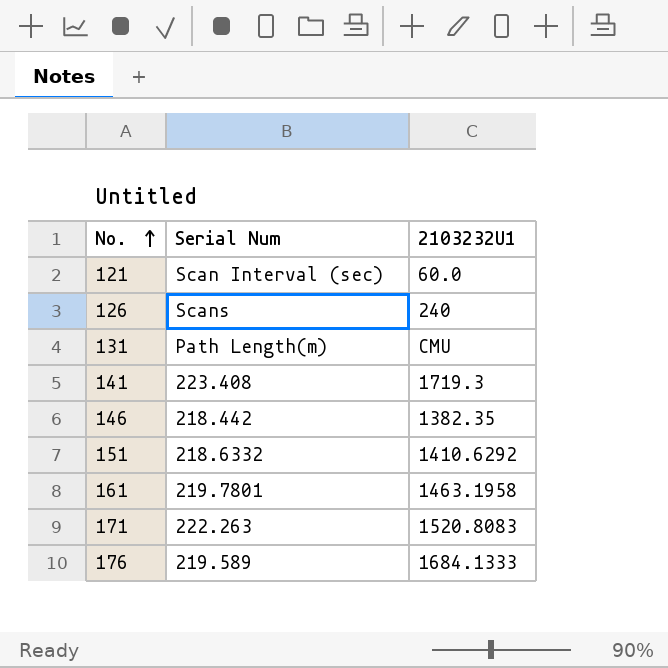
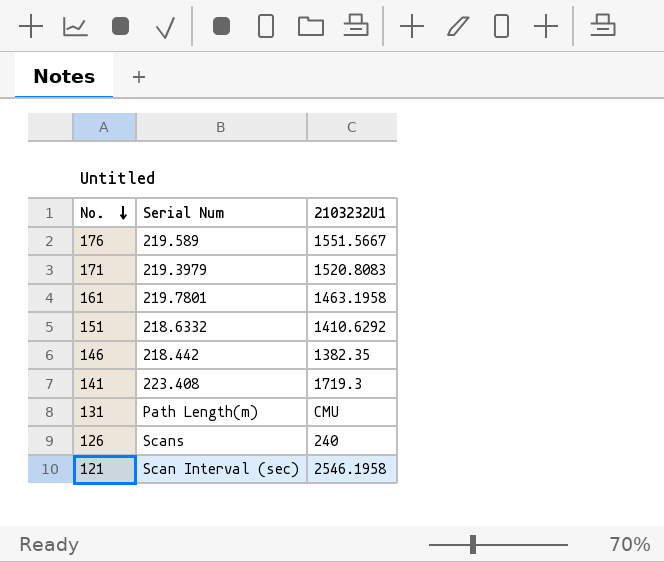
row order: No. ascending -> No. descending
176 | 2103232U1: 1684.1333 -> 1551.5667
171 | Serial Num: 222.263 -> 219.3979
121 | 2103232U1: 60.0 -> 2546.1958

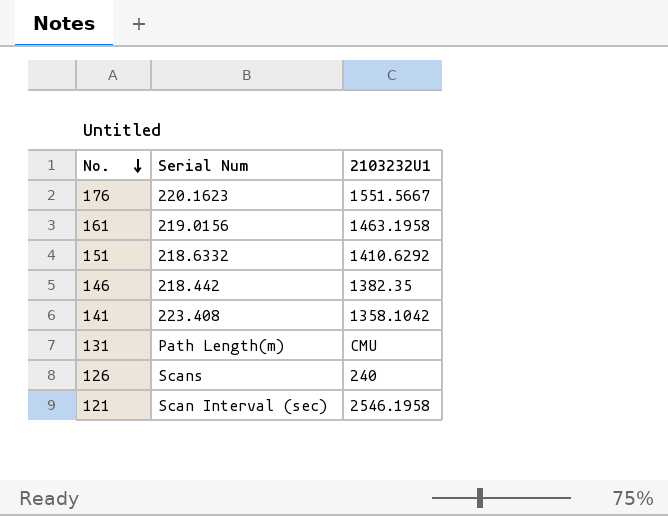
row 171: 219.3979 | 1520.8083 -> none
176 | Serial Num: 219.589 -> 220.1623
161 | Serial Num: 219.7801 -> 219.0156
141 | 2103232U1: 1719.3 -> 1358.1042

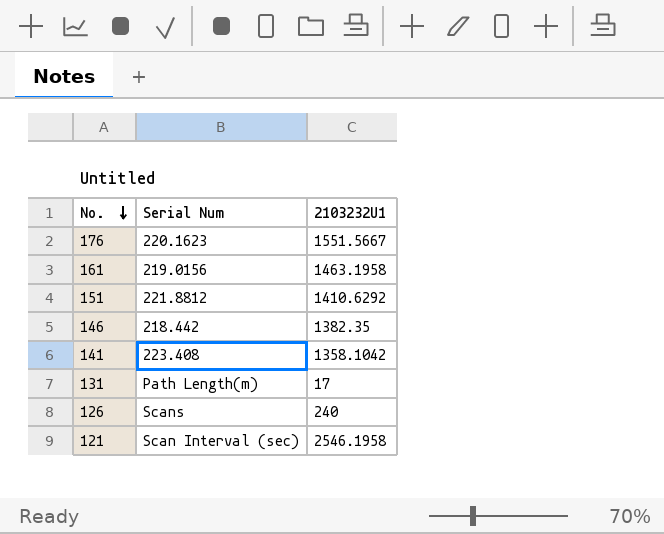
151 | Serial Num: 218.6332 -> 221.8812
131 | 2103232U1: CMU -> 17

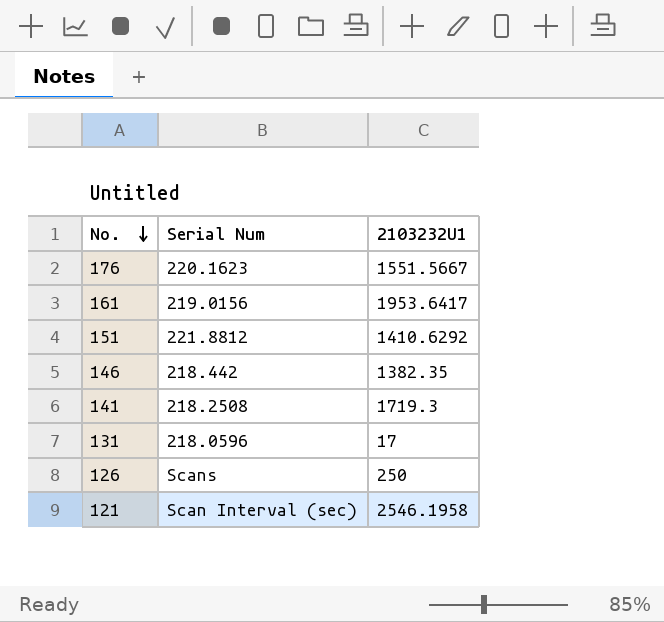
161 | 2103232U1: 1463.1958 -> 1953.6417
141 | Serial Num: 223.408 -> 218.2508
141 | 2103232U1: 1358.1042 -> 1719.3
131 | Serial Num: Path Length(m) -> 218.0596
126 | 2103232U1: 240 -> 250

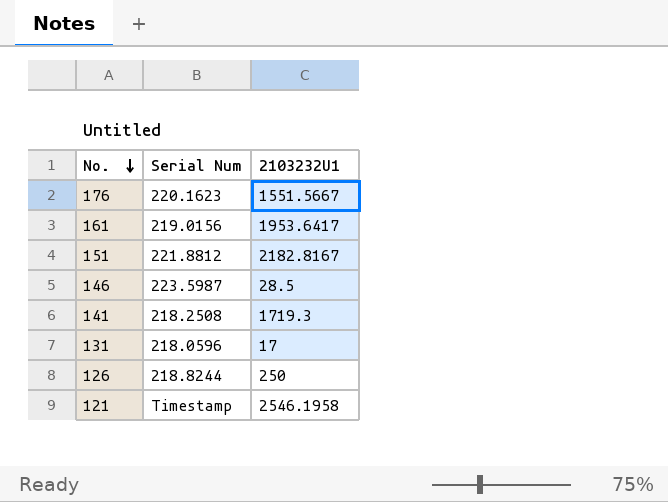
151 | 2103232U1: 1410.6292 -> 2182.8167
146 | Serial Num: 218.442 -> 223.5987
146 | 2103232U1: 1382.35 -> 28.5
126 | Serial Num: Scans -> 218.8244
121 | Serial Num: Scan Interval (sec) -> Timestamp

